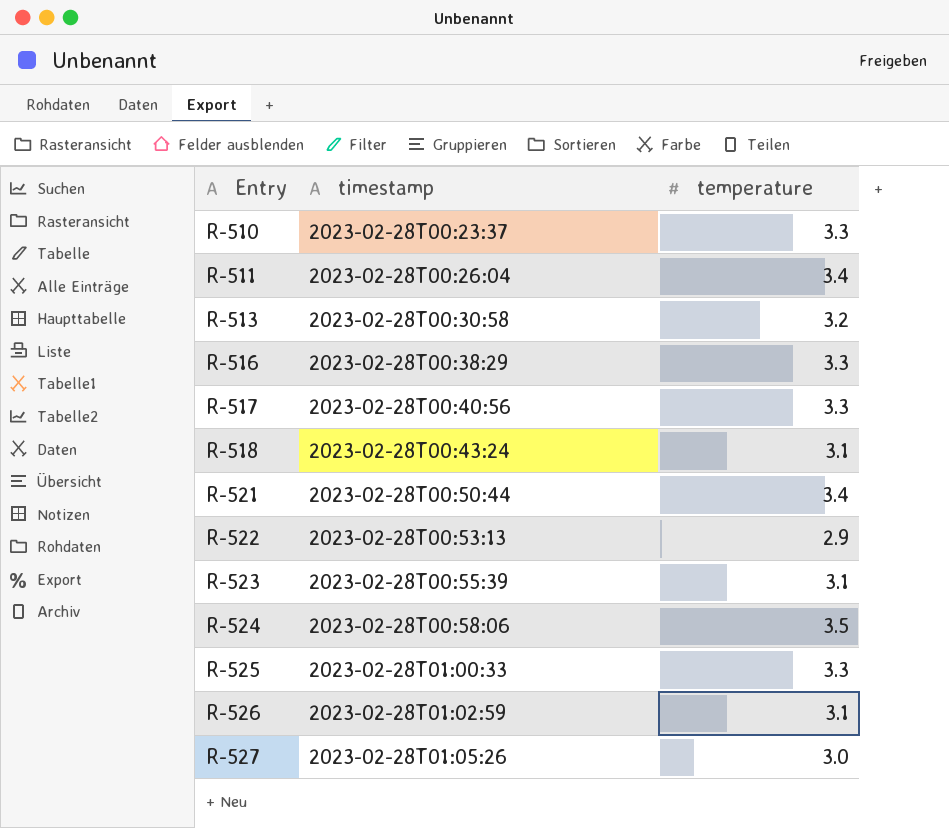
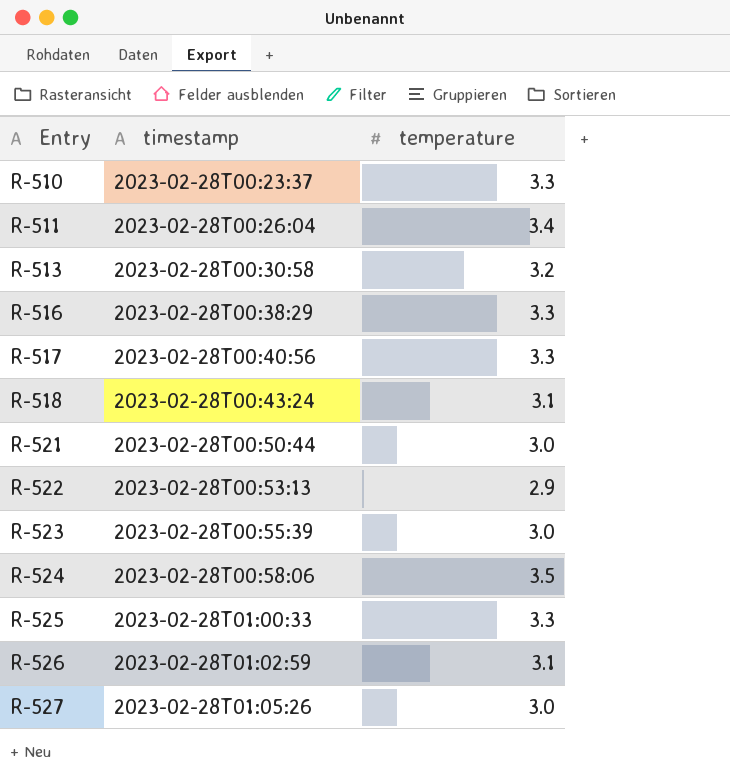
R-521 | temperature: 3.4 -> 3.0
R-523 | temperature: 3.1 -> 3.0

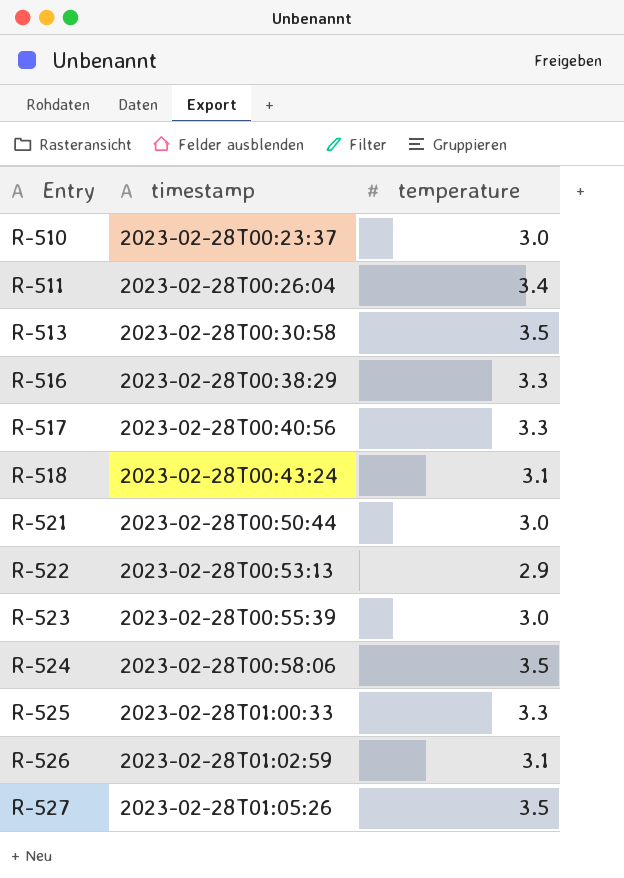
R-510 | temperature: 3.3 -> 3.0
R-513 | temperature: 3.2 -> 3.5
R-527 | temperature: 3.0 -> 3.5

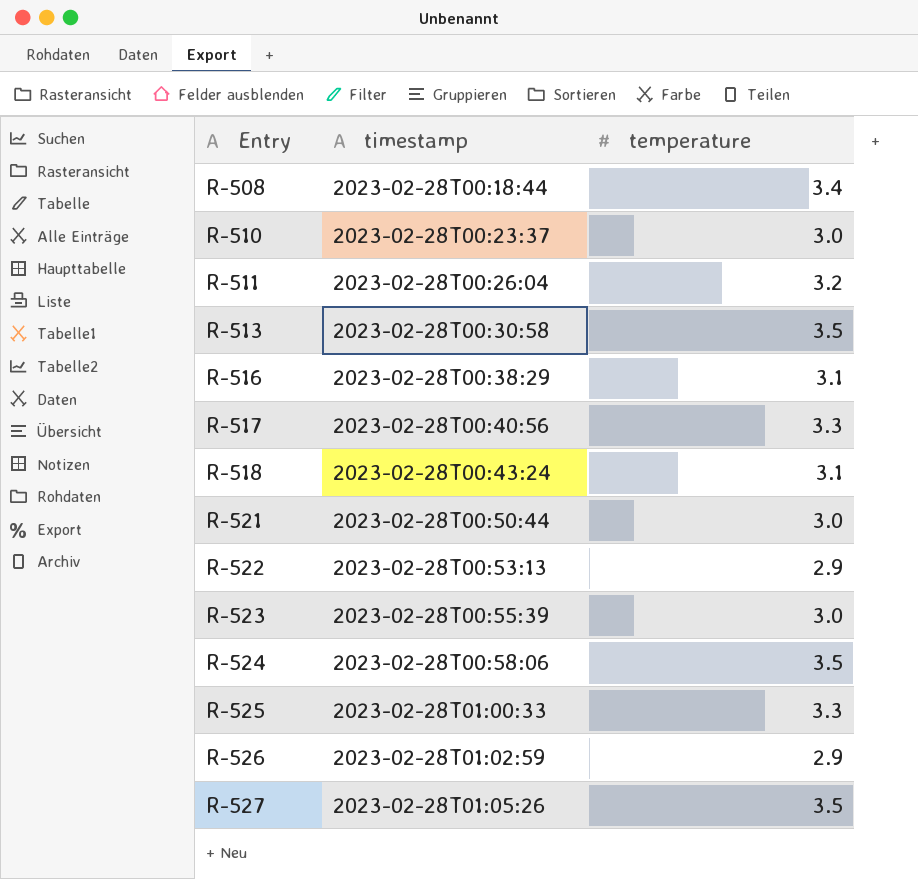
row R-508: none -> 2023-02-28T00:18:44 | 3.4
R-511 | temperature: 3.4 -> 3.2
R-516 | temperature: 3.3 -> 3.1
R-526 | temperature: 3.1 -> 2.9

